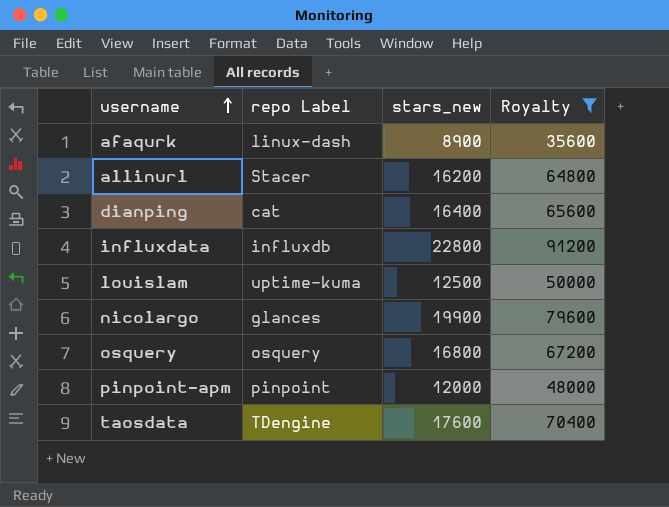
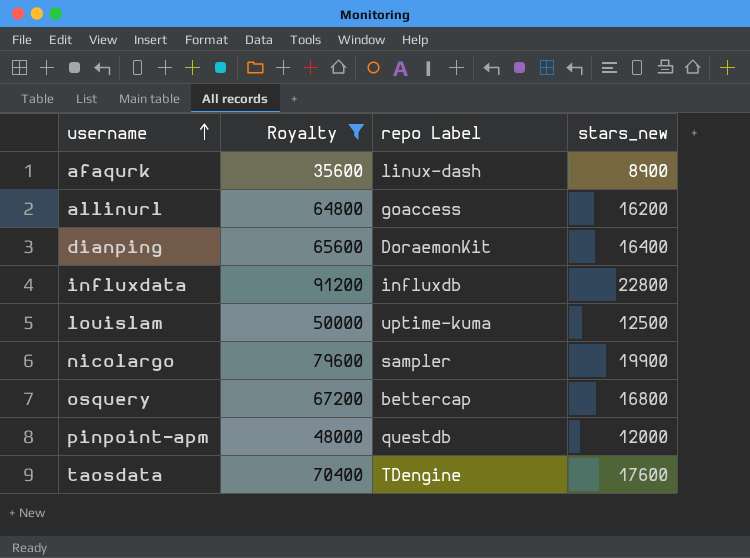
column Royalty | position: 4 -> 2
allinurl | repo Label: Stacer -> goaccess
dianping | repo Label: cat -> DoraemonKit
nicolargo | repo Label: glances -> sampler
osquery | repo Label: osquery -> bettercap
pinpoint-apm | repo Label: pinpoint -> questdb

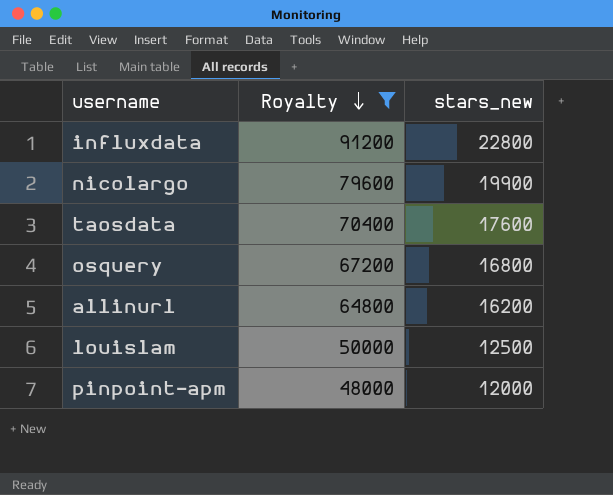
row order: username ascending -> Royalty descending
column repo Label | position: 3 -> none
row afaqurk: 35600 | linux-dash | 8900 -> none
row dianping: 65600 | DoraemonKit | 16400 -> none

